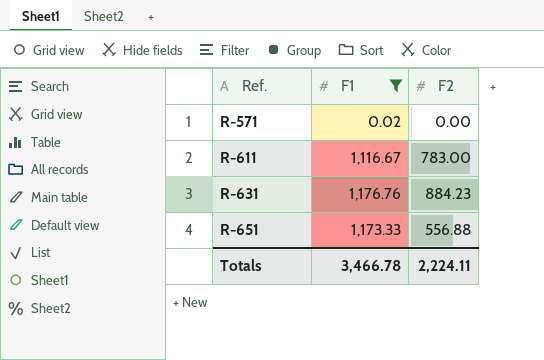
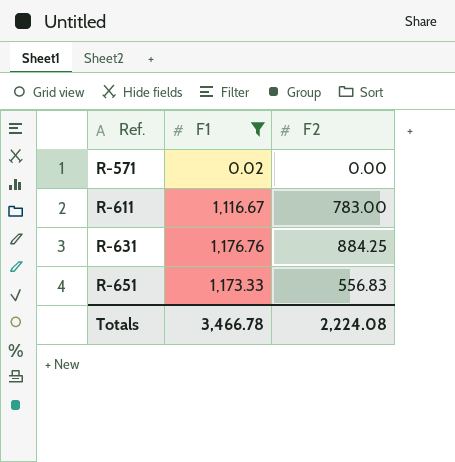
R-631 | F2: 884.23 -> 884.25
R-651 | F2: 556.88 -> 556.83
Totals | F2: 2,224.11 -> 2,224.08

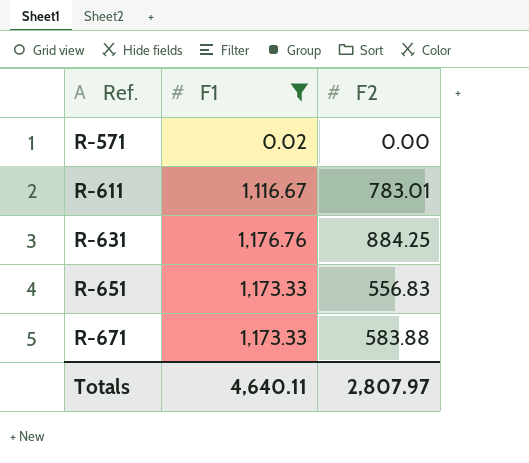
R-611 | F2: 783.00 -> 783.01
row R-671: none -> 1,173.33 | 583.88
Totals | F1: 3,466.78 -> 4,640.11
Totals | F2: 2,224.08 -> 2,807.97

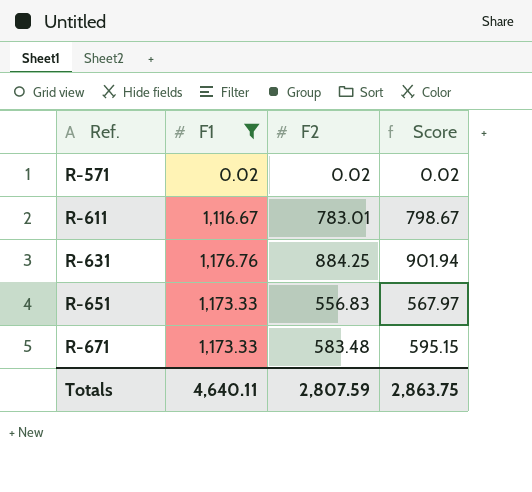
column Score | formula: none -> [F2] * 1.02
R-571 | F2: 0.00 -> 0.02
R-671 | F2: 583.88 -> 583.48
Totals | F2: 2,807.97 -> 2,807.59

